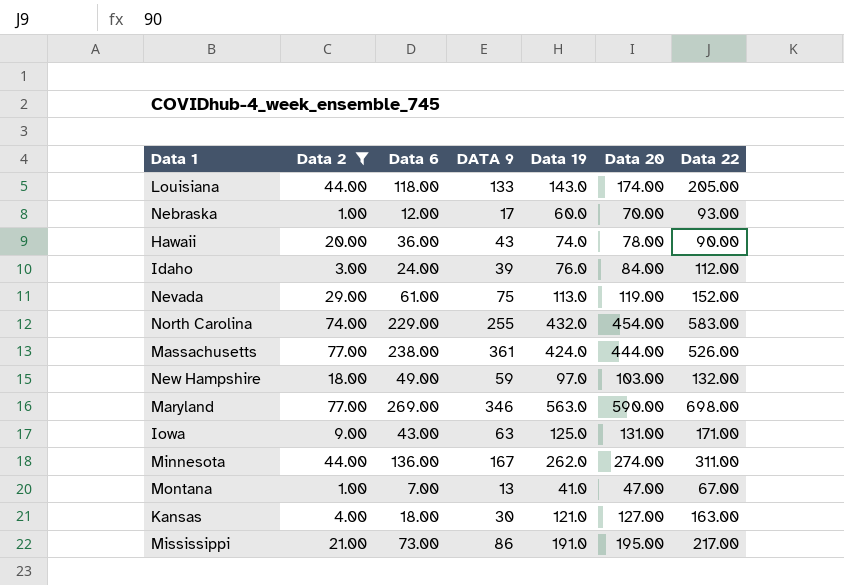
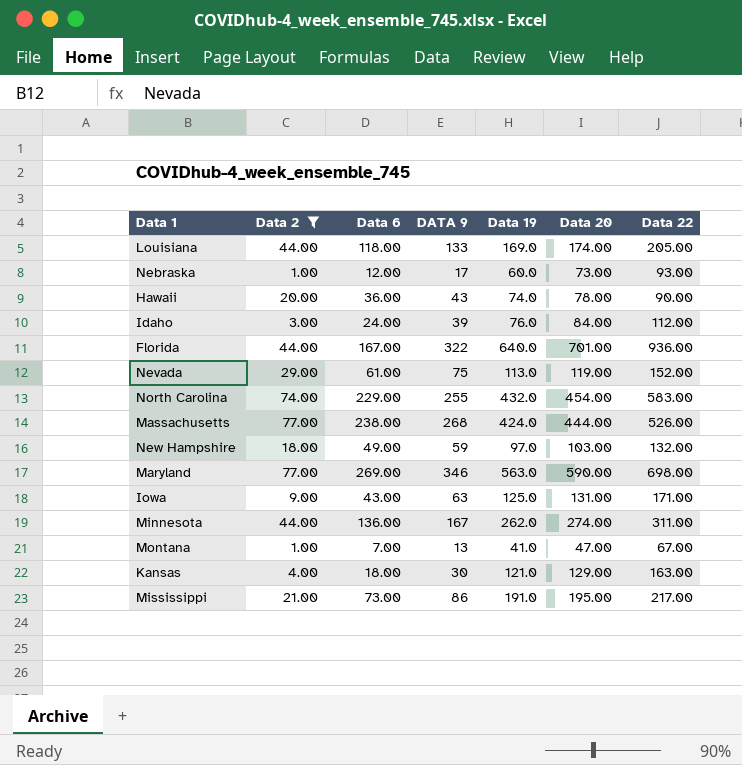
Louisiana | Data 19: 143.0 -> 169.0
Nebraska | Data 20: 70.00 -> 73.00
row Florida: none -> 44.00 | 167.00 | 322 | 640.0 | 701.00 | 936.00
Massachusetts | DATA 9: 361 -> 268
Kansas | Data 20: 127.00 -> 129.00

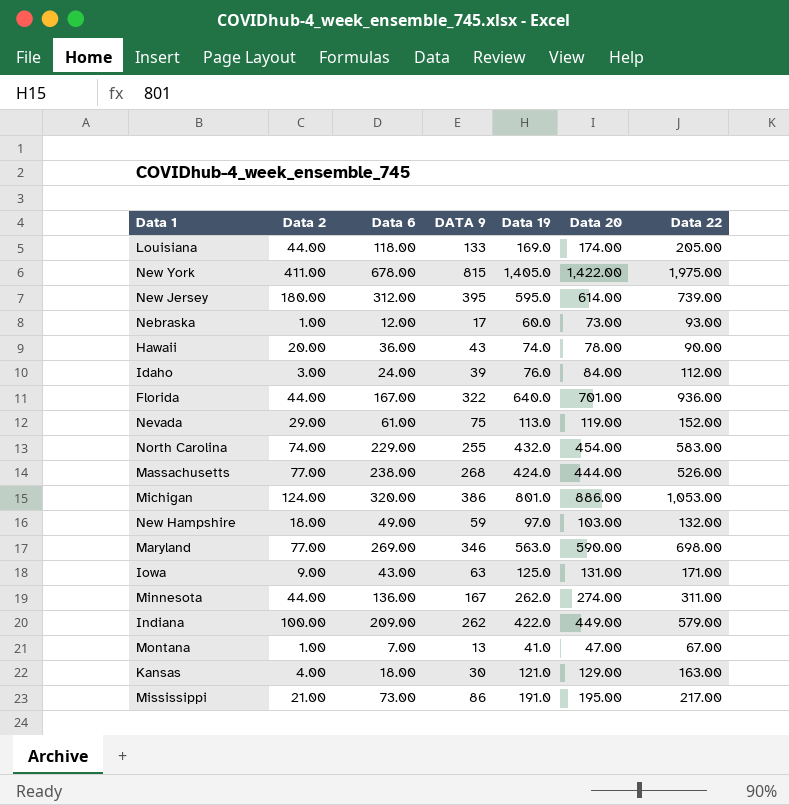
filter: Data 2 <= 77.00 -> none

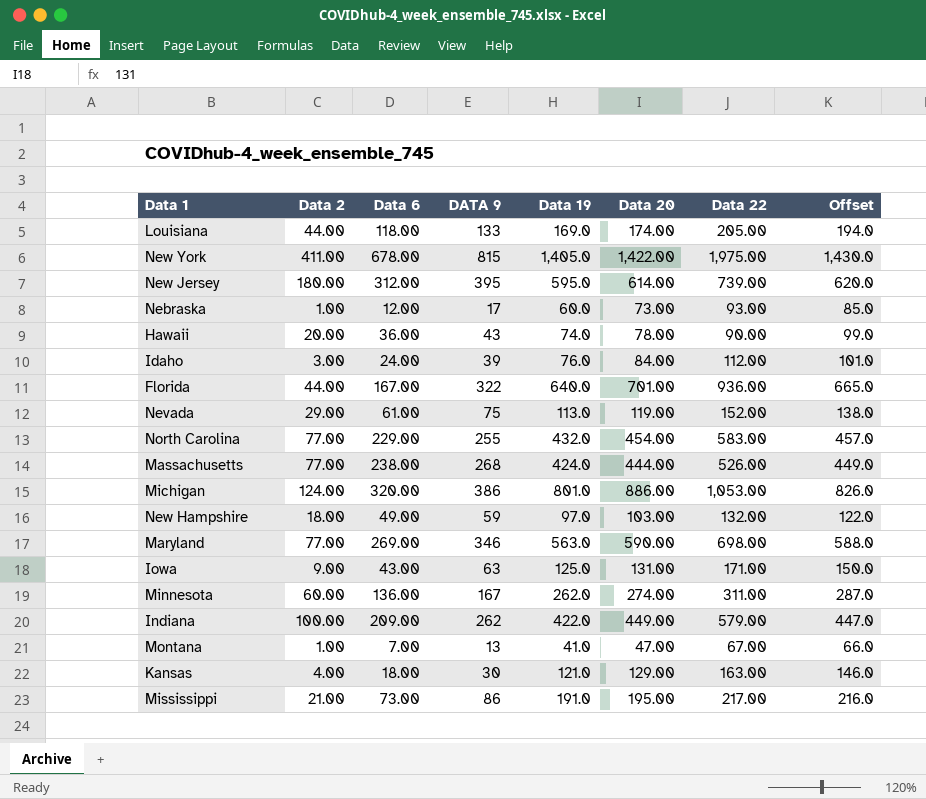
column Offset | formula: none -> [Data 19] + 25
North Carolina | Data 2: 74.00 -> 77.00
Minnesota | Data 2: 44.00 -> 60.00

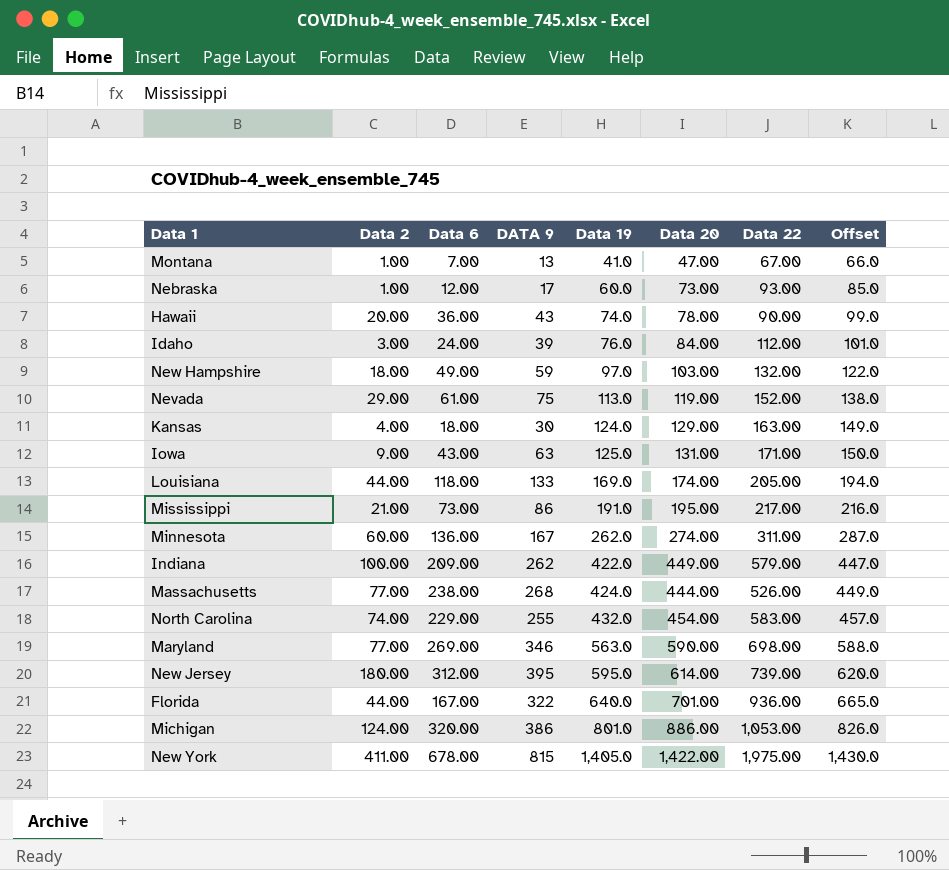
row order: none -> Data 19 ascending
Kansas | Data 19: 121.0 -> 124.0
Kansas | Offset: 146.0 -> 149.0
North Carolina | Data 2: 77.00 -> 74.00

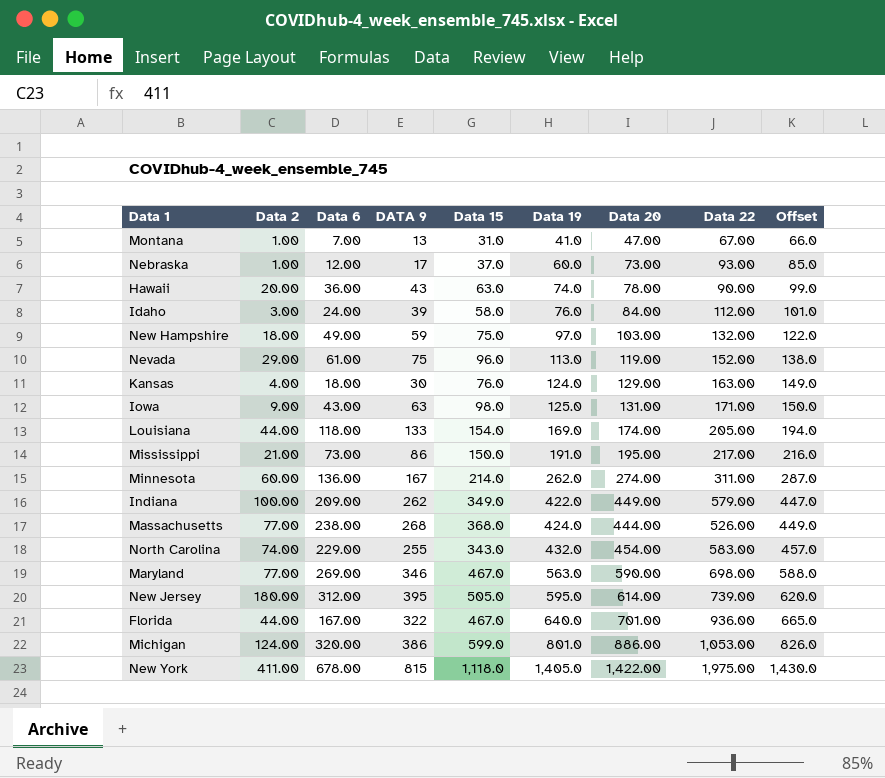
column Data 15 | position: none -> 5

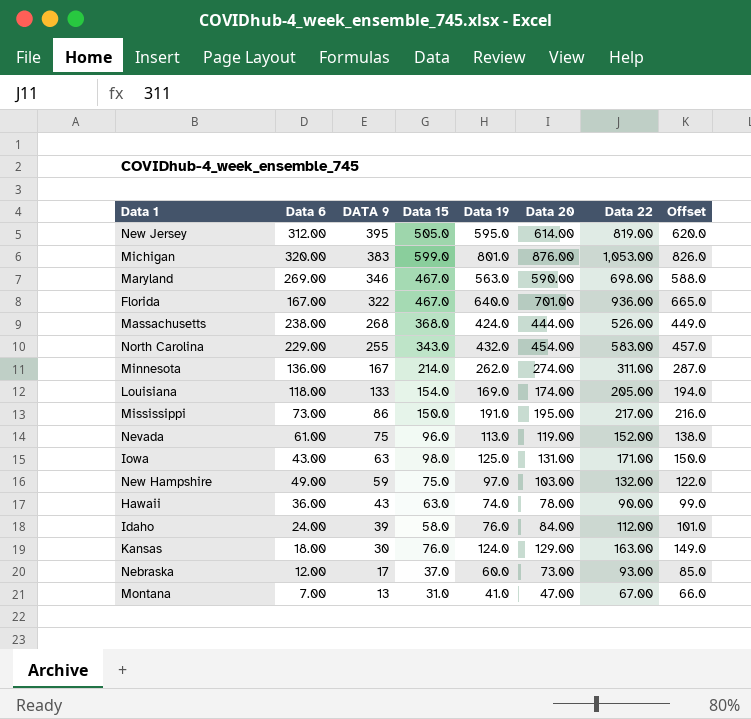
row order: Data 19 ascending -> DATA 9 descending
column Data 2 | position: 2 -> none
row Indiana: 100.00 | 209.00 | 262 | 349.0 | 422.0 | 449.00 | 579.00 | 447.0 -> none
row New York: 411.00 | 678.00 | 815 | 1,118.0 | 1,405.0 | 1,422.00 | 1,975.00 | 1,430.0 -> none
New Jersey | Data 22: 739.00 -> 819.00
Michigan | DATA 9: 386 -> 383
Michigan | Data 20: 886.00 -> 876.00

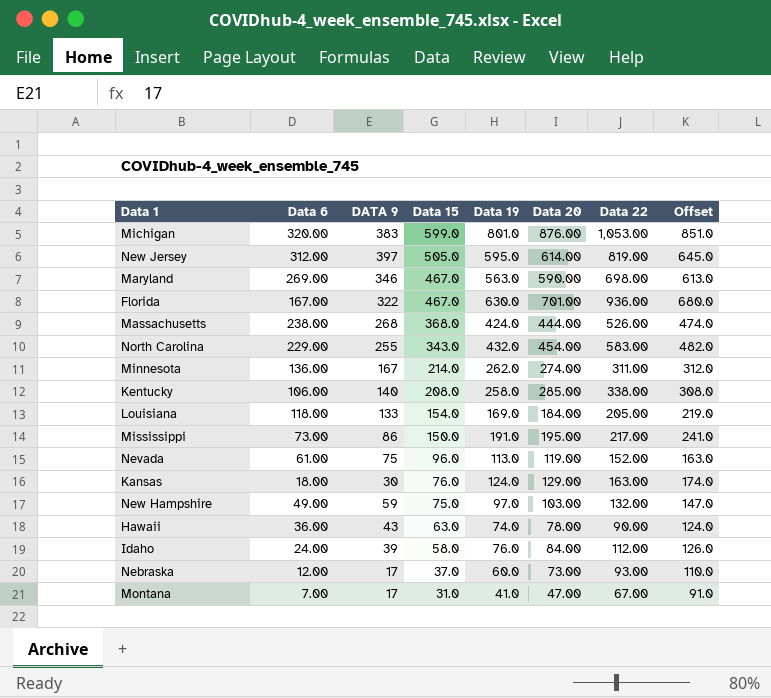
row order: DATA 9 descending -> Data 15 descending
column Offset | formula: [Data 19] + 25 -> [Data 19] + 50
row Iowa: 43.00 | 63 | 98.0 | 125.0 | 131.00 | 171.00 | 150.0 -> none
New Jersey | DATA 9: 395 -> 397
Florida | Data 19: 640.0 -> 630.0
row Kentucky: none -> 106.00 | 140 | 208.0 | 258.0 | 285.00 | 338.00 | 308.0
Louisiana | Data 20: 174.00 -> 184.00
Montana | DATA 9: 13 -> 17

